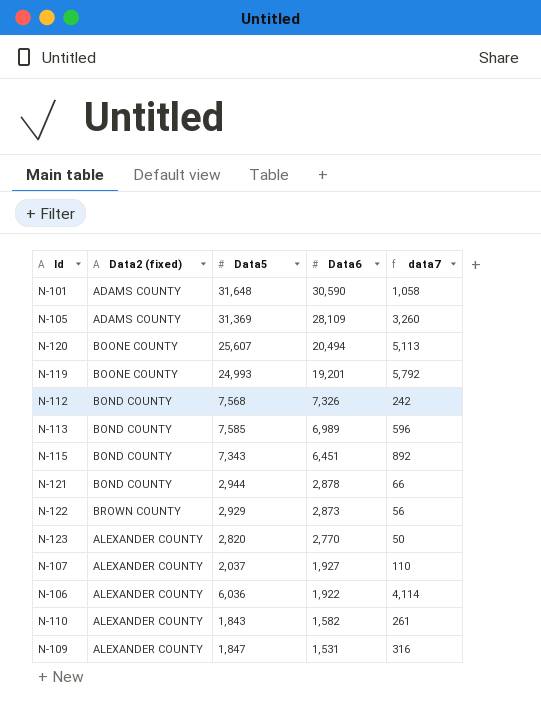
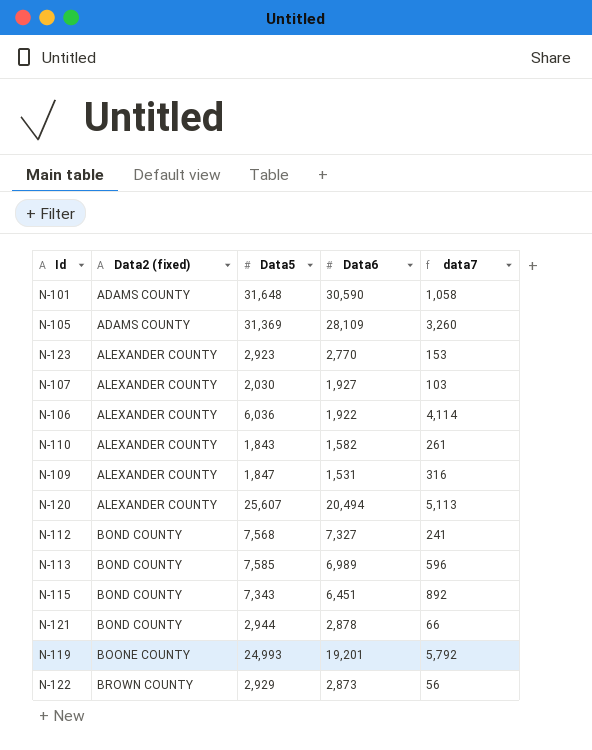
row order: Data6 descending -> Data2 (fixed) ascending
N-123 | Data5: 2,820 -> 2,923
N-123 | data7: 50 -> 153
N-107 | Data5: 2,037 -> 2,030
N-107 | data7: 110 -> 103
N-120 | Data2 (fixed): BOONE COUNTY -> ALEXANDER COUNTY
N-112 | Data6: 7,326 -> 7,327
N-112 | data7: 242 -> 241

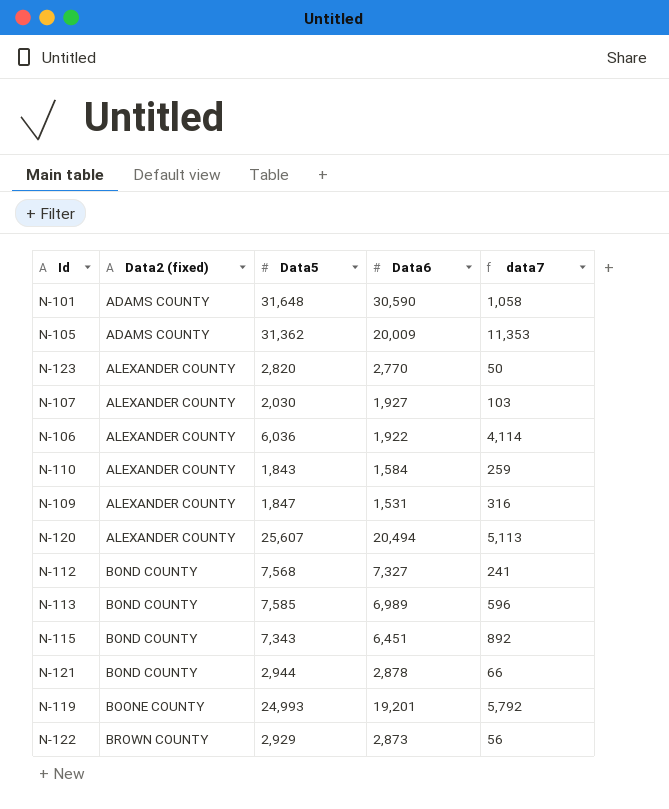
N-105 | Data5: 31,369 -> 31,362
N-105 | Data6: 28,109 -> 20,009
N-105 | data7: 3,260 -> 11,353
N-123 | Data5: 2,923 -> 2,820
N-123 | data7: 153 -> 50
N-110 | Data6: 1,582 -> 1,584
N-110 | data7: 261 -> 259

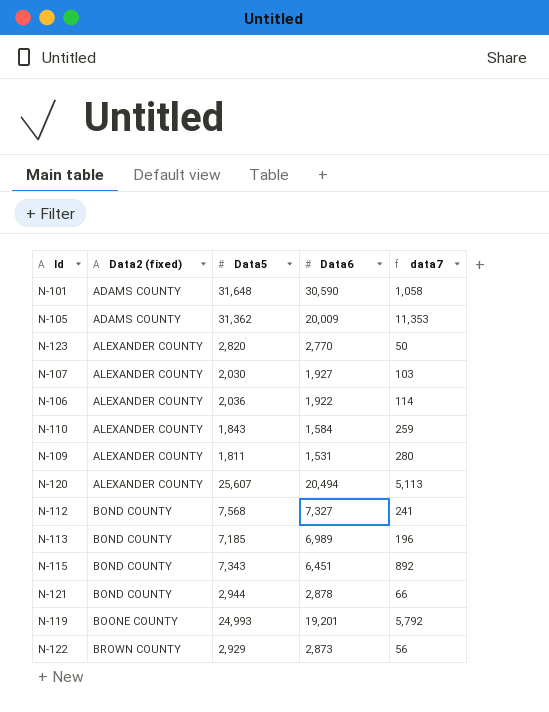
N-106 | Data5: 6,036 -> 2,036
N-106 | data7: 4,114 -> 114
N-109 | Data5: 1,847 -> 1,811
N-109 | data7: 316 -> 280
N-113 | Data5: 7,585 -> 7,185
N-113 | data7: 596 -> 196

